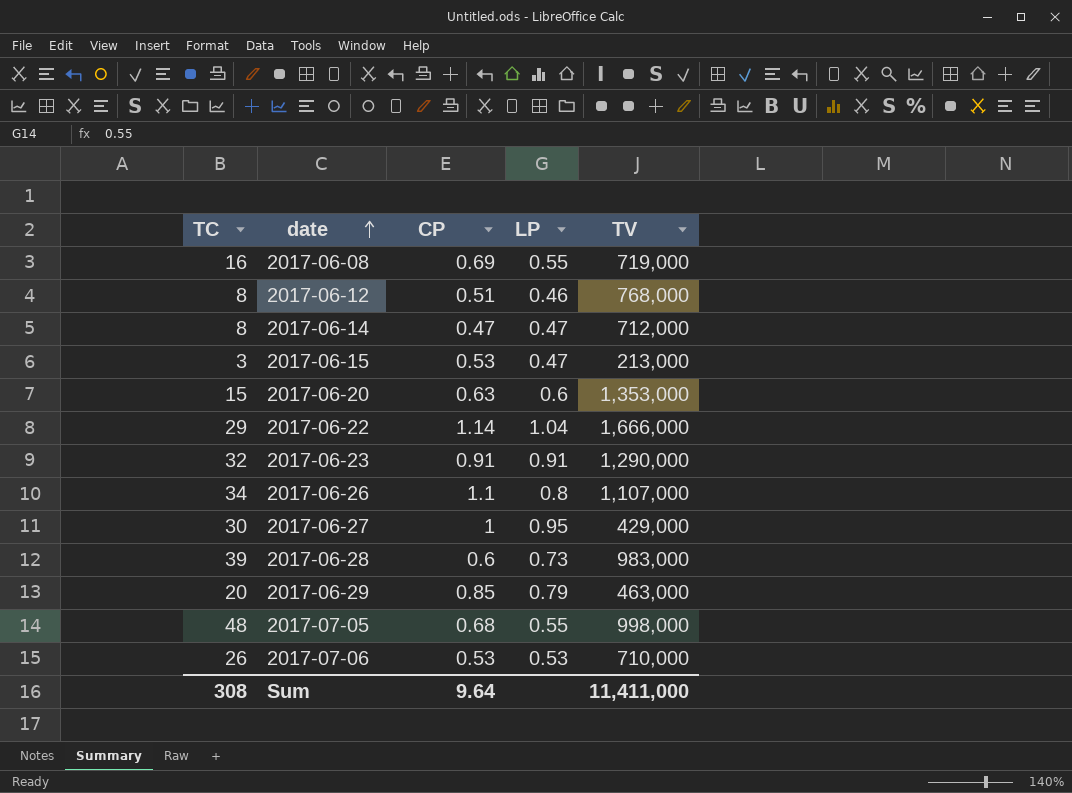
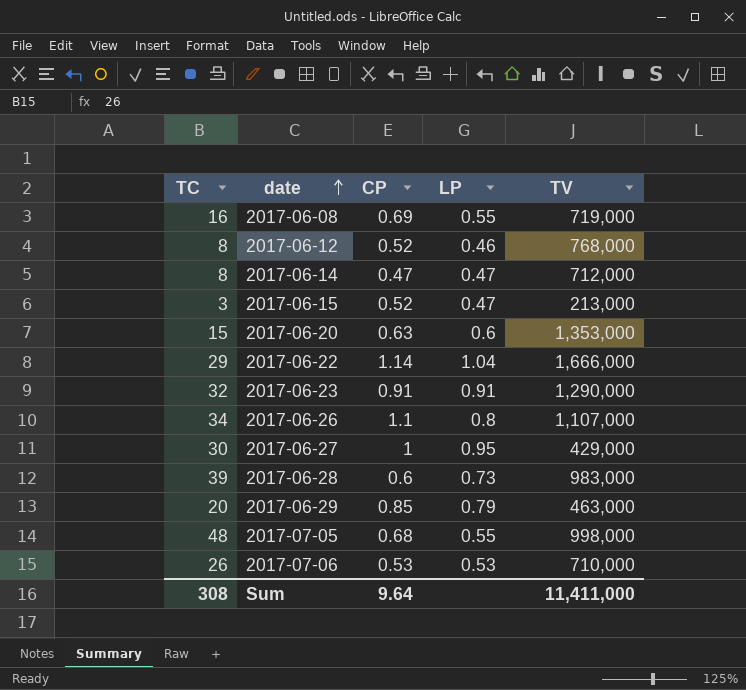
2017-06-12 | CP: 0.51 -> 0.52
2017-06-15 | CP: 0.53 -> 0.52

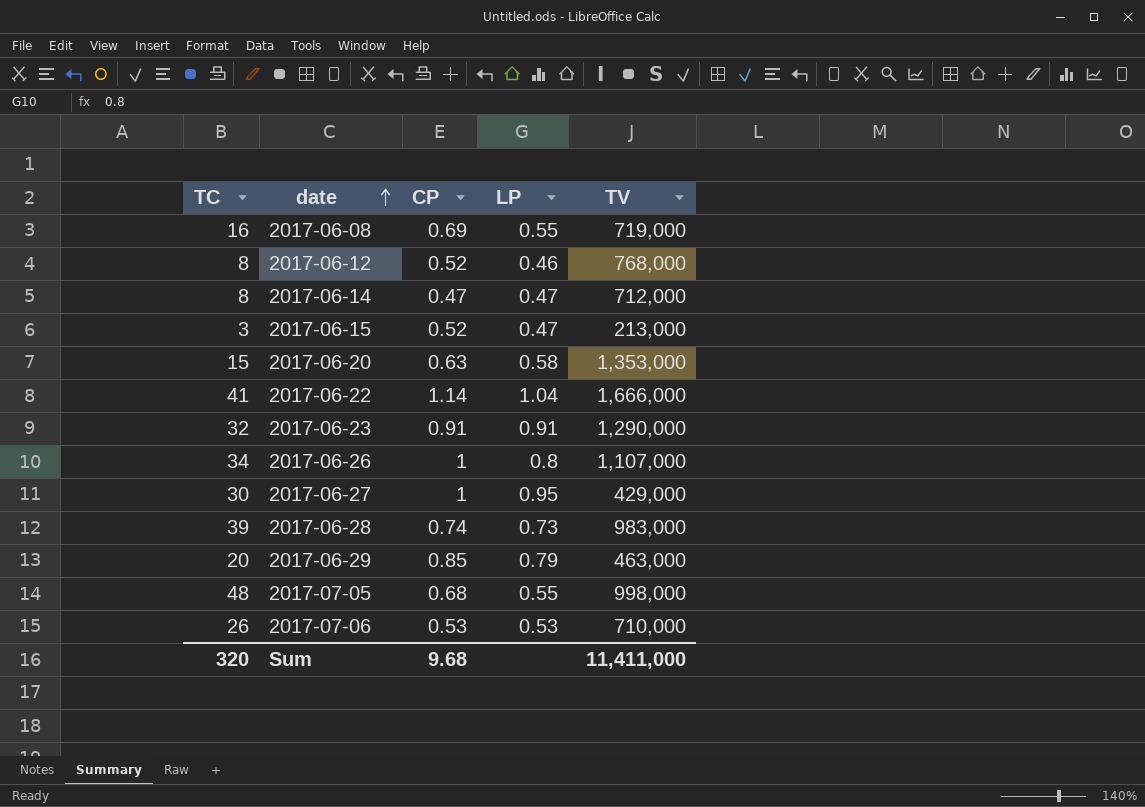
2017-06-20 | LP: 0.6 -> 0.58
2017-06-22 | TC: 29 -> 41
2017-06-26 | CP: 1.1 -> 1
2017-06-28 | CP: 0.6 -> 0.74
Sum | TC: 308 -> 320
Sum | CP: 9.64 -> 9.68

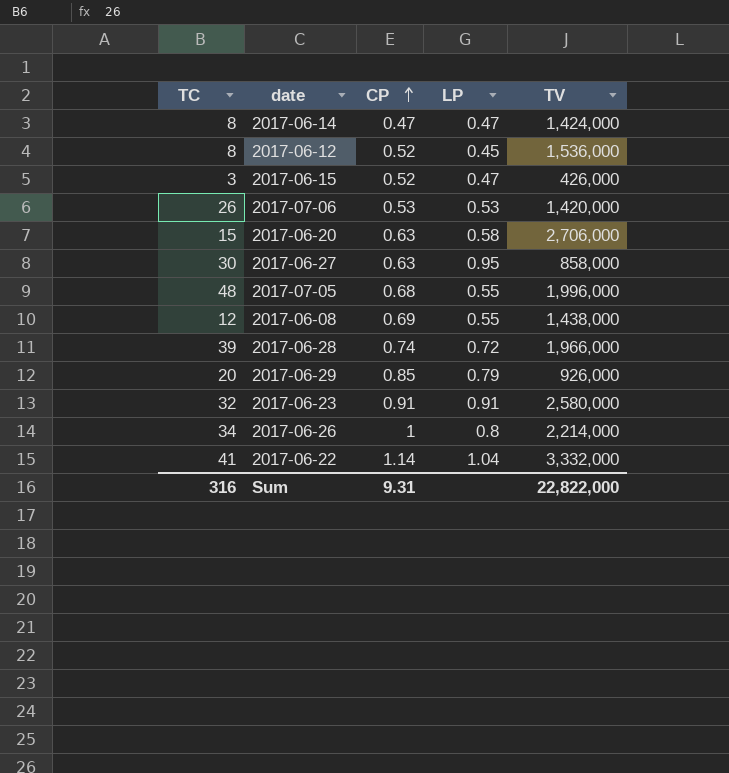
row order: date ascending -> CP ascending
2017-06-14 | TV: 712,000 -> 1,424,000
2017-06-12 | LP: 0.46 -> 0.45
2017-06-12 | TV: 768,000 -> 1,536,000
2017-06-15 | TV: 213,000 -> 426,000
2017-07-06 | TV: 710,000 -> 1,420,000
2017-06-20 | TV: 1,353,000 -> 2,706,000
2017-06-27 | CP: 1 -> 0.63
2017-06-27 | TV: 429,000 -> 858,000
2017-07-05 | TV: 998,000 -> 1,996,000
2017-06-08 | TC: 16 -> 12
2017-06-08 | TV: 719,000 -> 1,438,000
2017-06-28 | LP: 0.73 -> 0.72
2017-06-28 | TV: 983,000 -> 1,966,000
2017-06-29 | TV: 463,000 -> 926,000
2017-06-23 | TV: 1,290,000 -> 2,580,000
2017-06-26 | TV: 1,107,000 -> 2,214,000
2017-06-22 | TV: 1,666,000 -> 3,332,000
Sum | TC: 320 -> 316
Sum | CP: 9.68 -> 9.31
Sum | TV: 11,411,000 -> 22,822,000

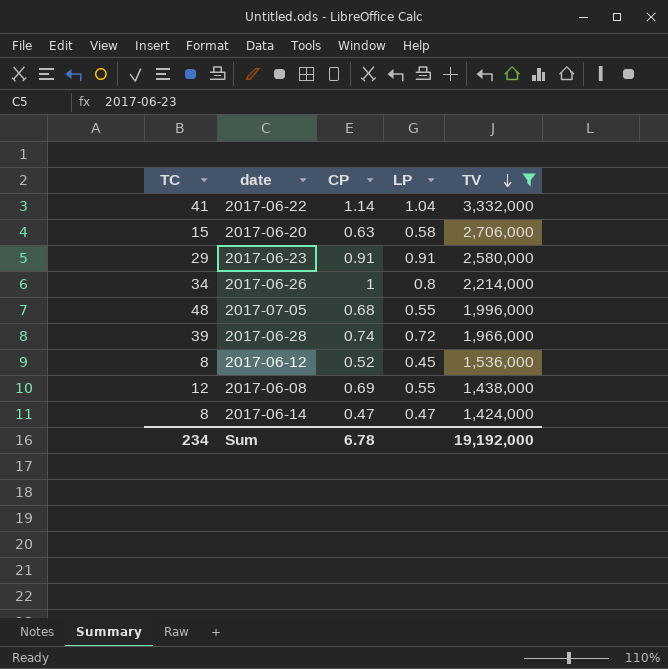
filter: none -> TV >= 1,424,000
row order: CP ascending -> TV descending
2017-06-23 | TC: 32 -> 29
Sum | TC: 316 -> 234
Sum | CP: 9.31 -> 6.78
Sum | TV: 22,822,000 -> 19,192,000

